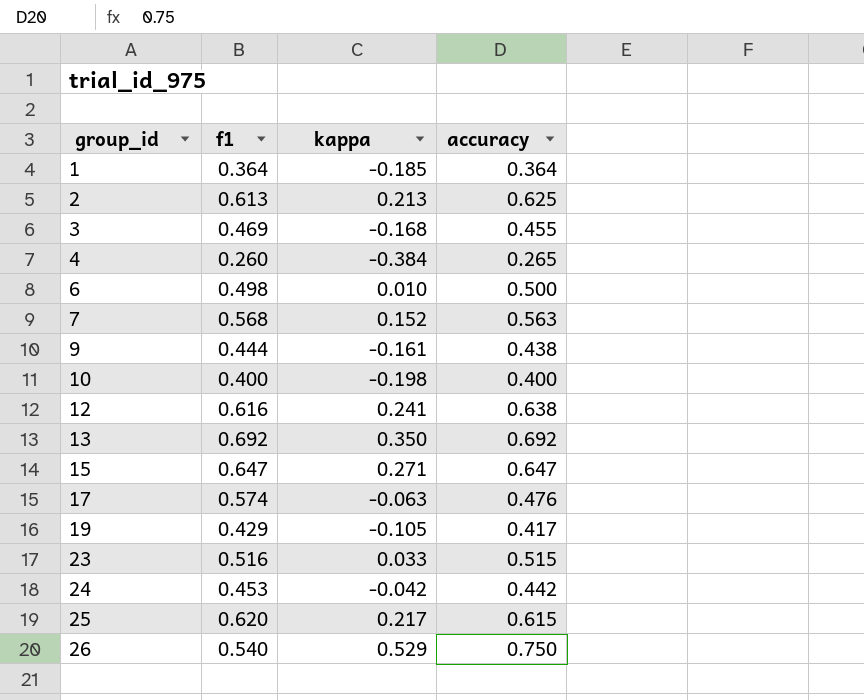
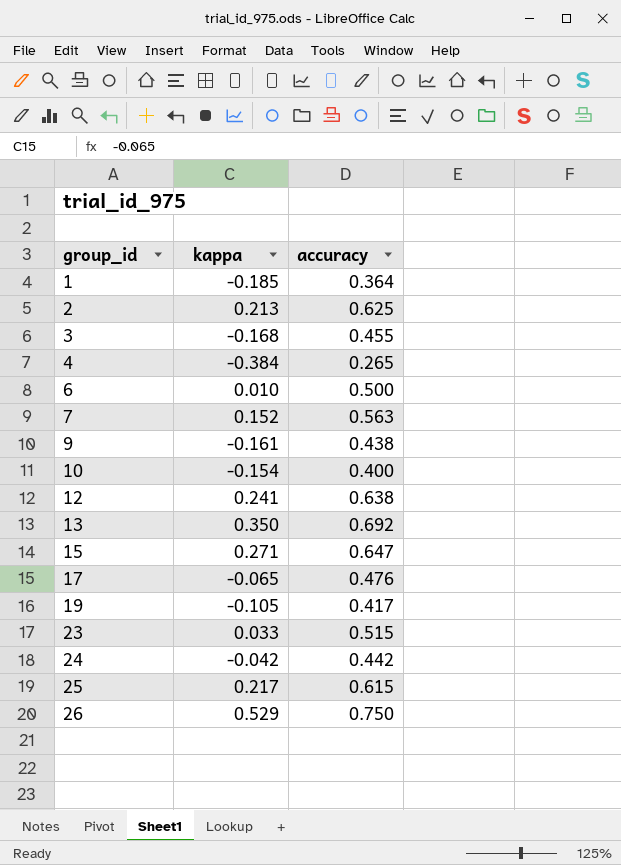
column f1 | position: 2 -> none
10 | kappa: -0.198 -> -0.154
17 | kappa: -0.063 -> -0.065

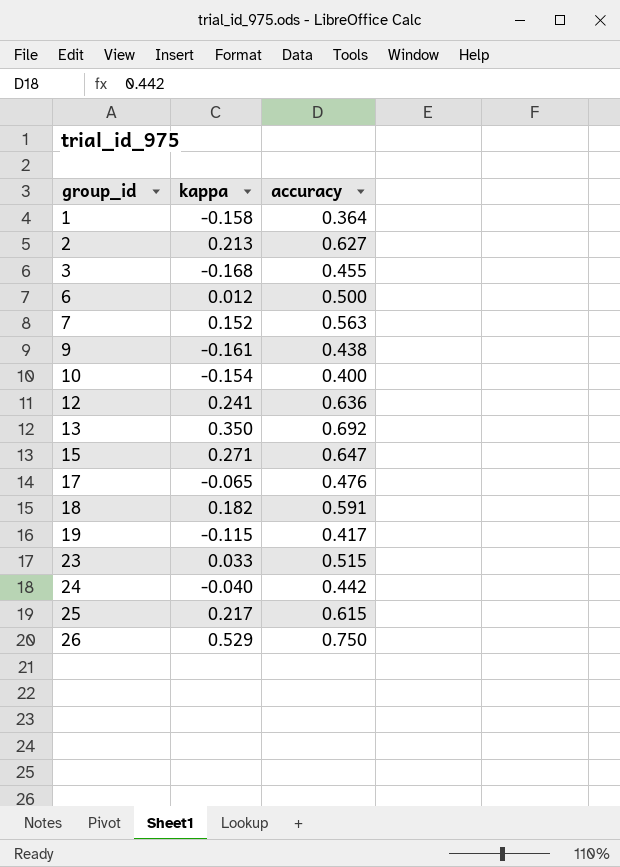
row 4: -0.384 | 0.265 -> none
1 | kappa: -0.185 -> -0.158
2 | accuracy: 0.625 -> 0.627
6 | kappa: 0.010 -> 0.012
12 | accuracy: 0.638 -> 0.636
row 18: none -> 0.182 | 0.591
19 | kappa: -0.105 -> -0.115
24 | kappa: -0.042 -> -0.040

